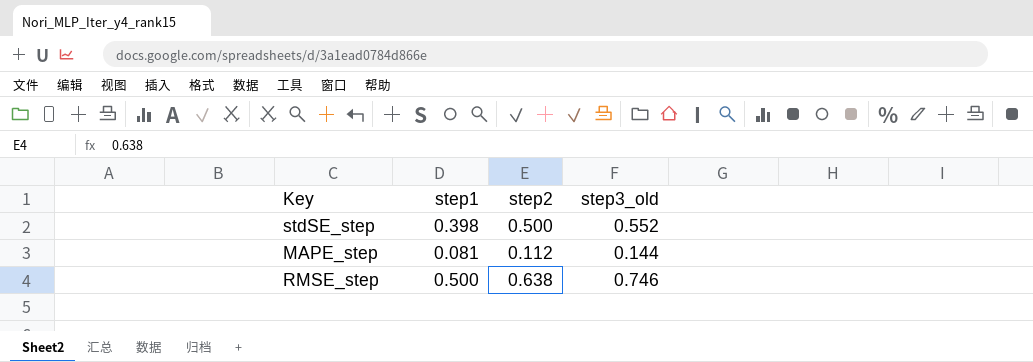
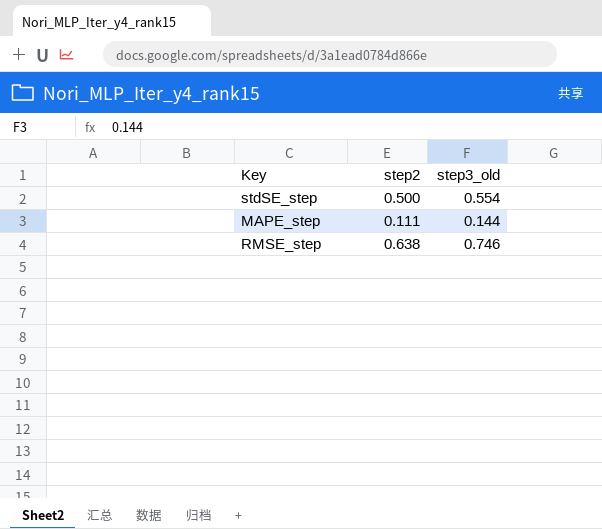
column step1 | position: 2 -> none
stdSE_step | step3_old: 0.552 -> 0.554
MAPE_step | step2: 0.112 -> 0.111

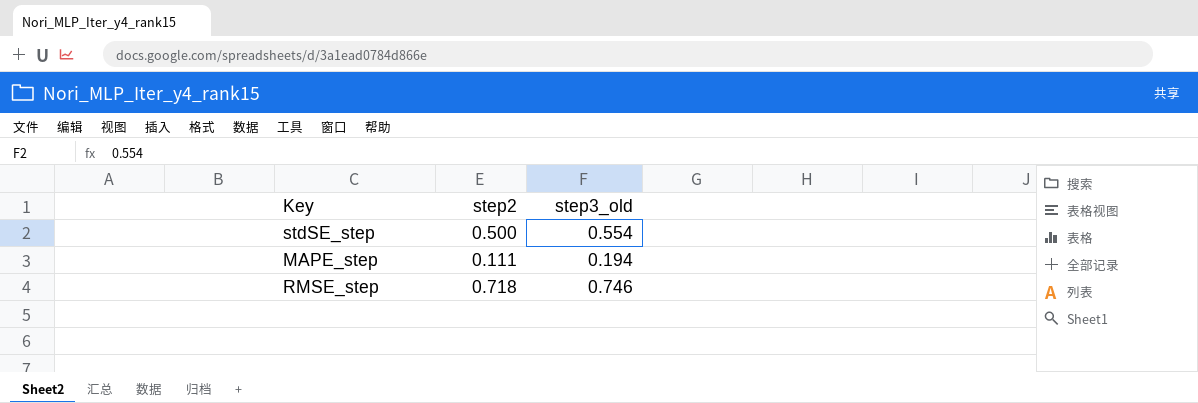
MAPE_step | step3_old: 0.144 -> 0.194
RMSE_step | step2: 0.638 -> 0.718

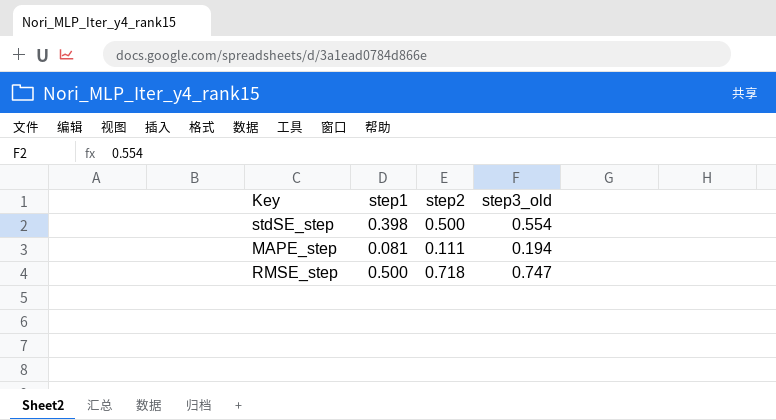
column step1 | position: none -> 2
RMSE_step | step3_old: 0.746 -> 0.747

